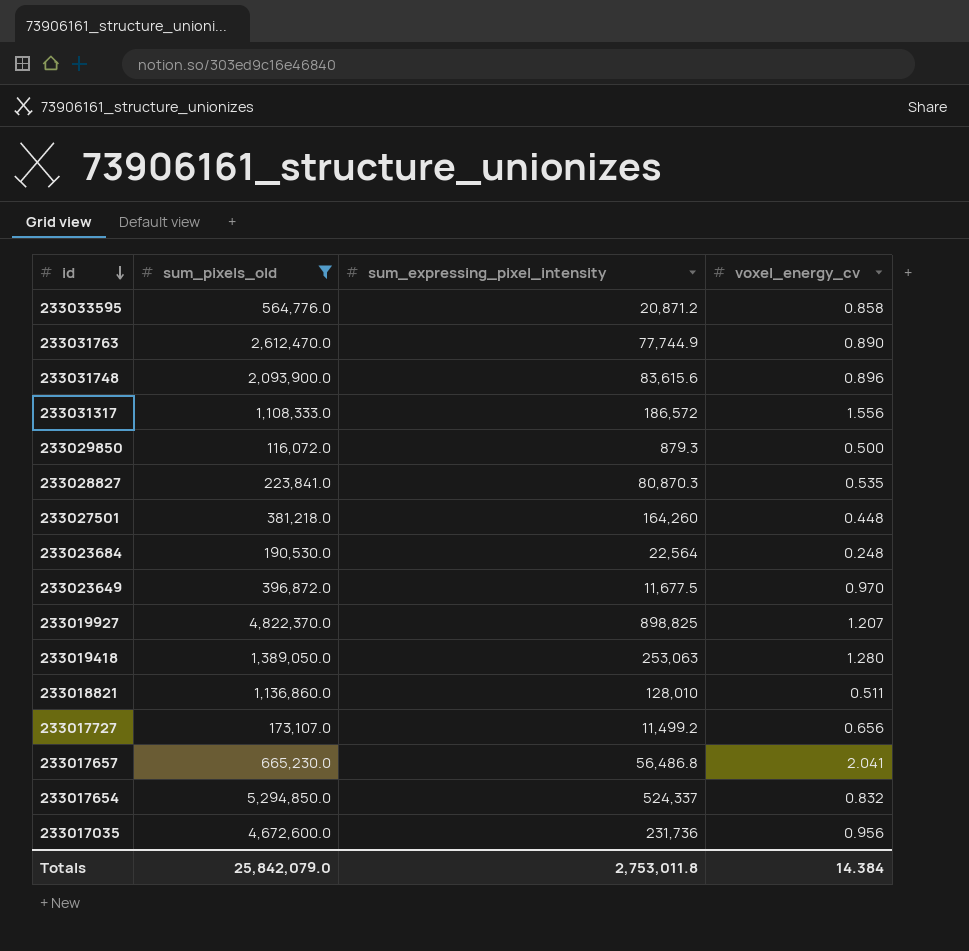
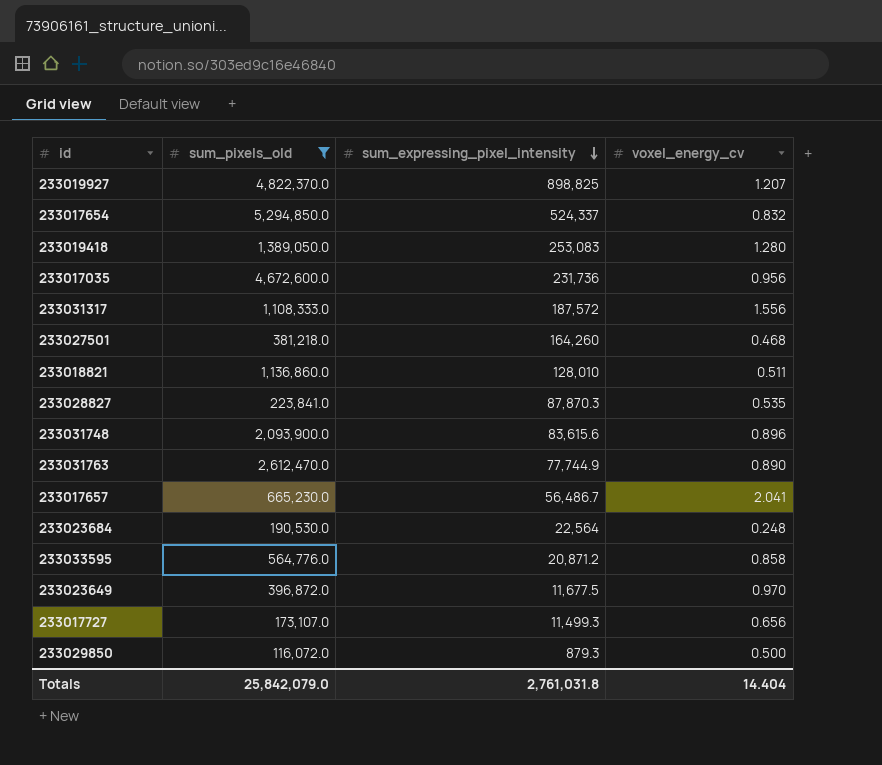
row order: id descending -> sum_expressing_pixel_intensity descending
233019418 | sum_expressing_pixel_intensity: 253,063 -> 253,083
233031317 | sum_expressing_pixel_intensity: 186,572 -> 187,572
233027501 | voxel_energy_cv: 0.448 -> 0.468
233028827 | sum_expressing_pixel_intensity: 80,870.3 -> 87,870.3
233017657 | sum_expressing_pixel_intensity: 56,486.8 -> 56,486.7
233017727 | sum_expressing_pixel_intensity: 11,499.2 -> 11,499.3
Totals | sum_expressing_pixel_intensity: 2,753,011.8 -> 2,761,031.8
Totals | voxel_energy_cv: 14.384 -> 14.404

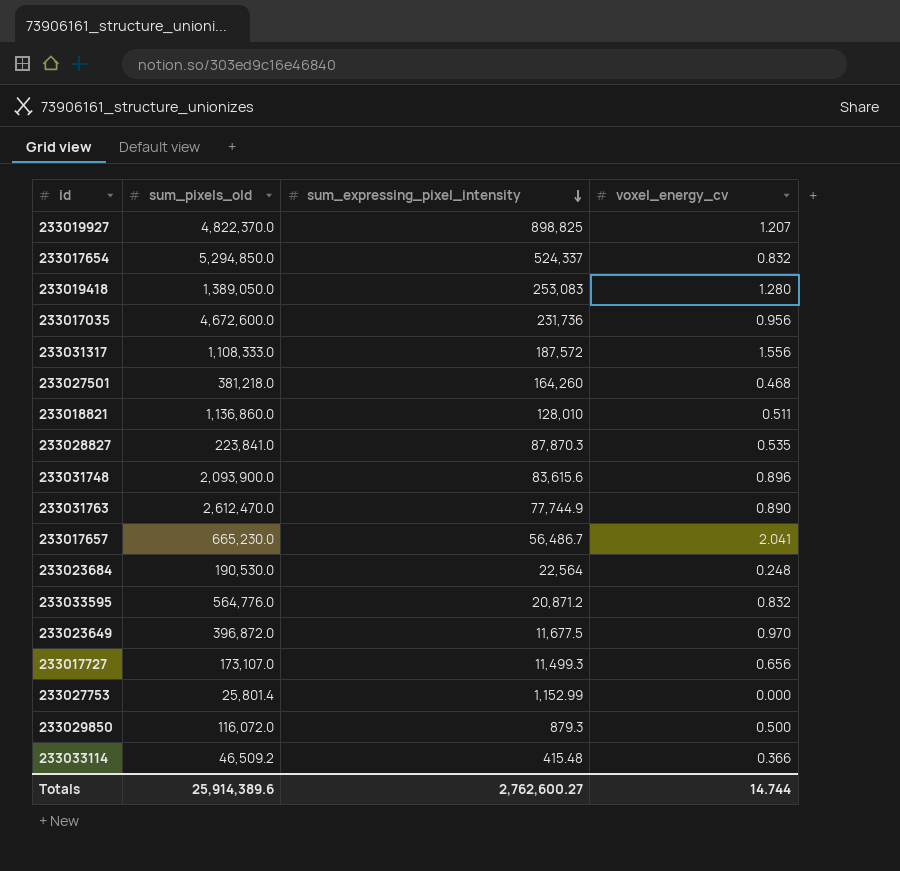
filter: sum_pixels_old >= 116,072.0 -> none
233033595 | voxel_energy_cv: 0.858 -> 0.832
Totals | sum_pixels_old: 25,842,079.0 -> 25,914,389.6
Totals | sum_expressing_pixel_intensity: 2,761,031.8 -> 2,762,600.27
Totals | voxel_energy_cv: 14.404 -> 14.744

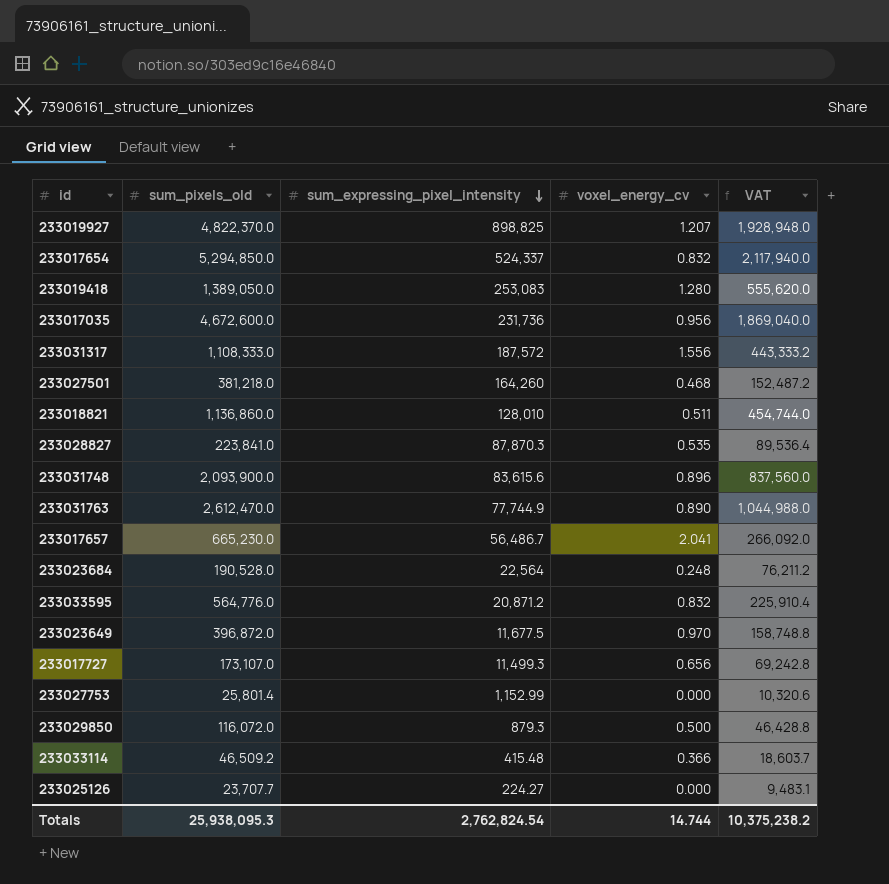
column VAT | formula: none -> [sum_pixels_old] * 0.4
233023684 | sum_pixels_old: 190,530.0 -> 190,528.0
row 233025126: none -> 23,707.7 | 224.27 | 0.000 | 9,483.1
Totals | sum_pixels_old: 25,914,389.6 -> 25,938,095.3
Totals | sum_expressing_pixel_intensity: 2,762,600.27 -> 2,762,824.54

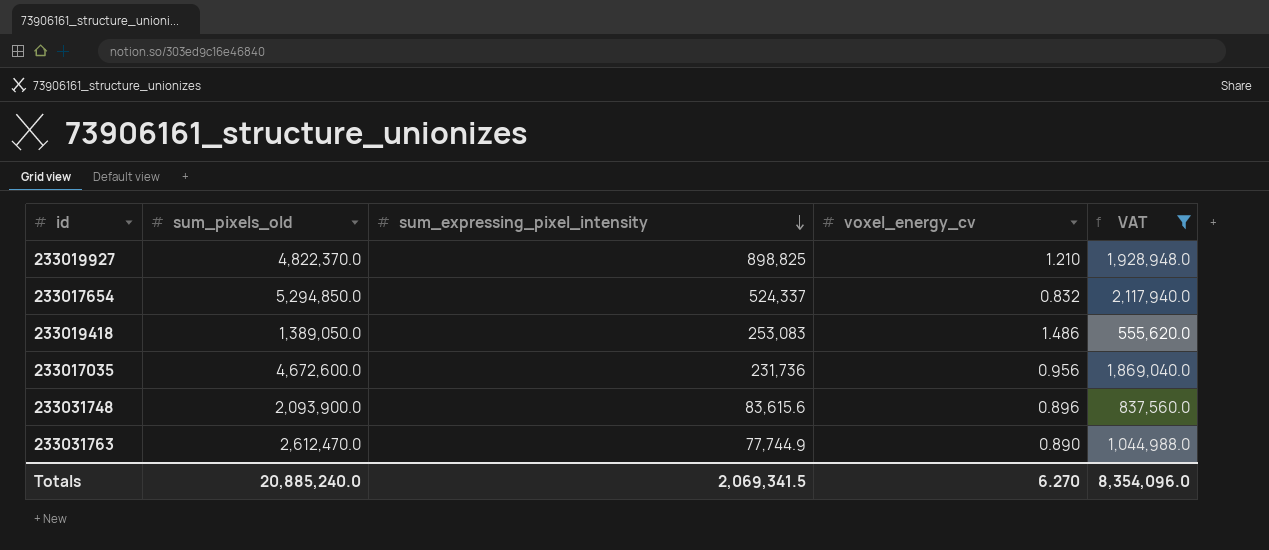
filter: none -> VAT >= 555,620.0
233019927 | voxel_energy_cv: 1.207 -> 1.210
233019418 | voxel_energy_cv: 1.280 -> 1.486
Totals | sum_pixels_old: 25,938,095.3 -> 20,885,240.0
Totals | sum_expressing_pixel_intensity: 2,762,824.54 -> 2,069,341.5
Totals | voxel_energy_cv: 14.744 -> 6.270
Totals | VAT: 10,375,238.2 -> 8,354,096.0

